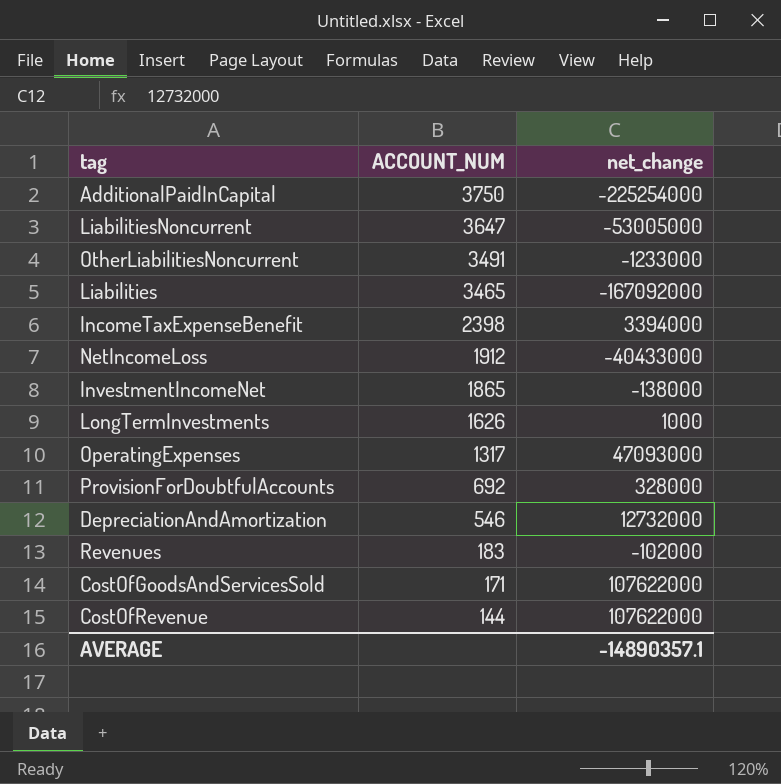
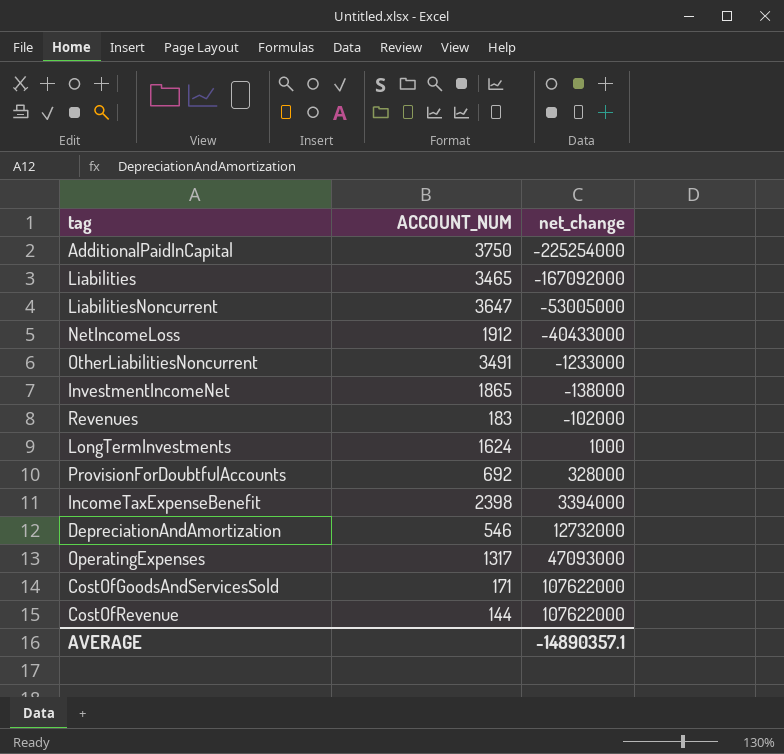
row order: ACCOUNT_NUM descending -> net_change ascending
LongTermInvestments | ACCOUNT_NUM: 1626 -> 1624

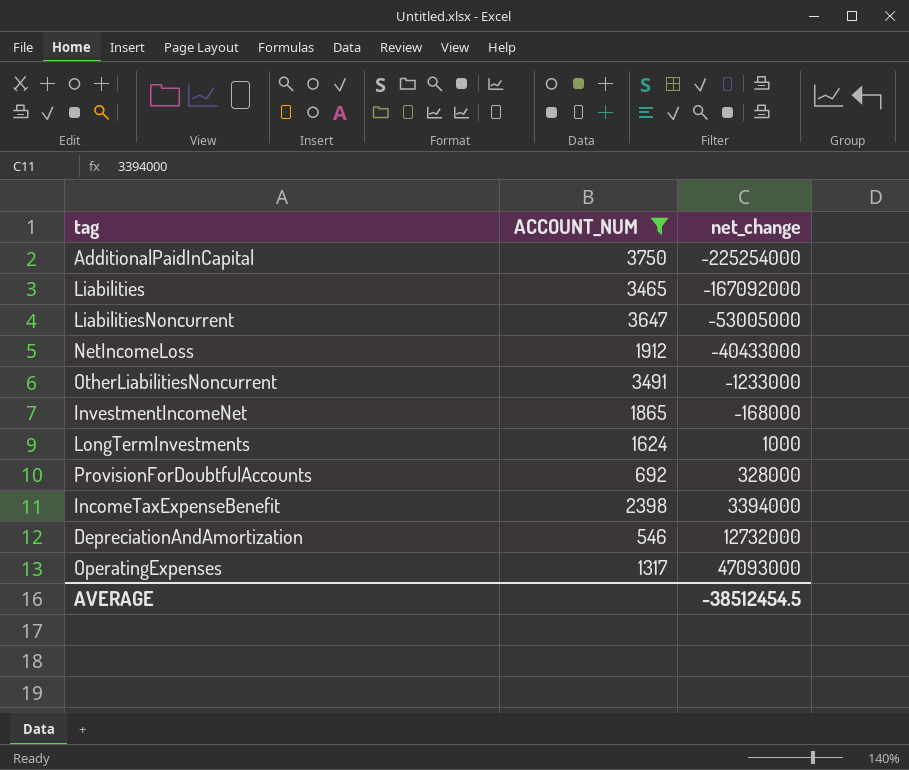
filter: none -> ACCOUNT_NUM >= 546
InvestmentIncomeNet | net_change: -138000 -> -168000
AVERAGE | net_change: -14890357.1 -> -38512454.5

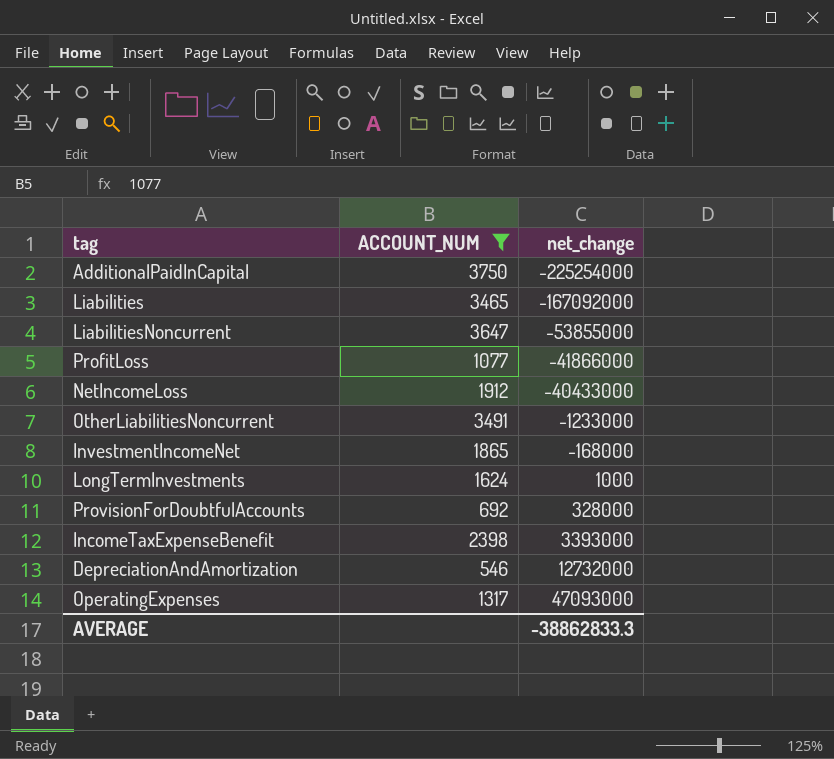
LiabilitiesNoncurrent | net_change: -53005000 -> -53855000
row ProfitLoss: none -> 1077 | -41866000
IncomeTaxExpenseBenefit | net_change: 3394000 -> 3393000
AVERAGE | net_change: -38512454.5 -> -38862833.3

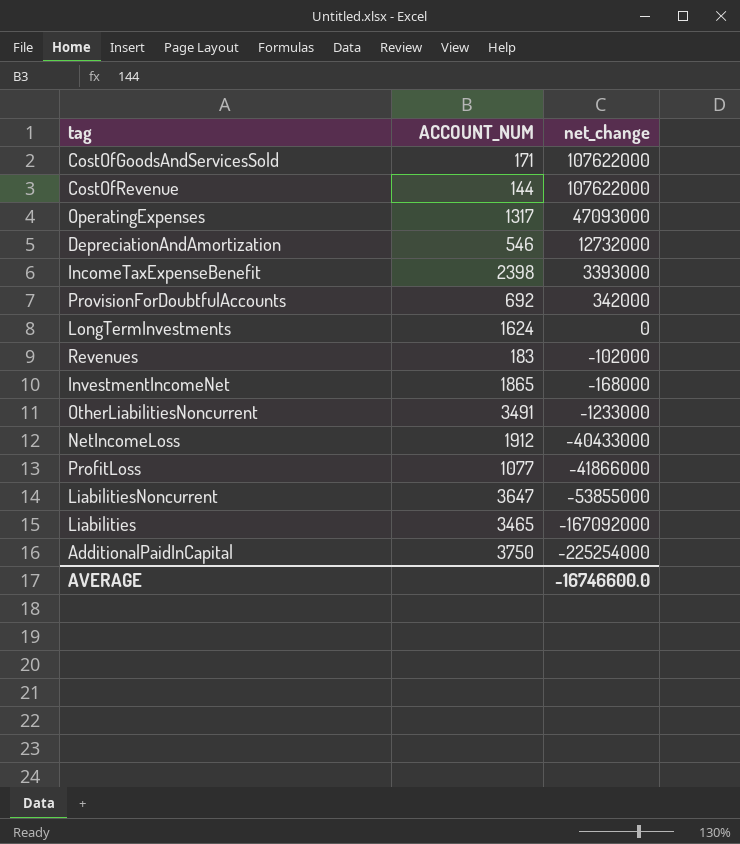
filter: ACCOUNT_NUM >= 546 -> none
row order: net_change ascending -> net_change descending
ProvisionForDoubtfulAccounts | net_change: 328000 -> 342000
LongTermInvestments | net_change: 1000 -> 0
AVERAGE | net_change: -38862833.3 -> -16746600.0

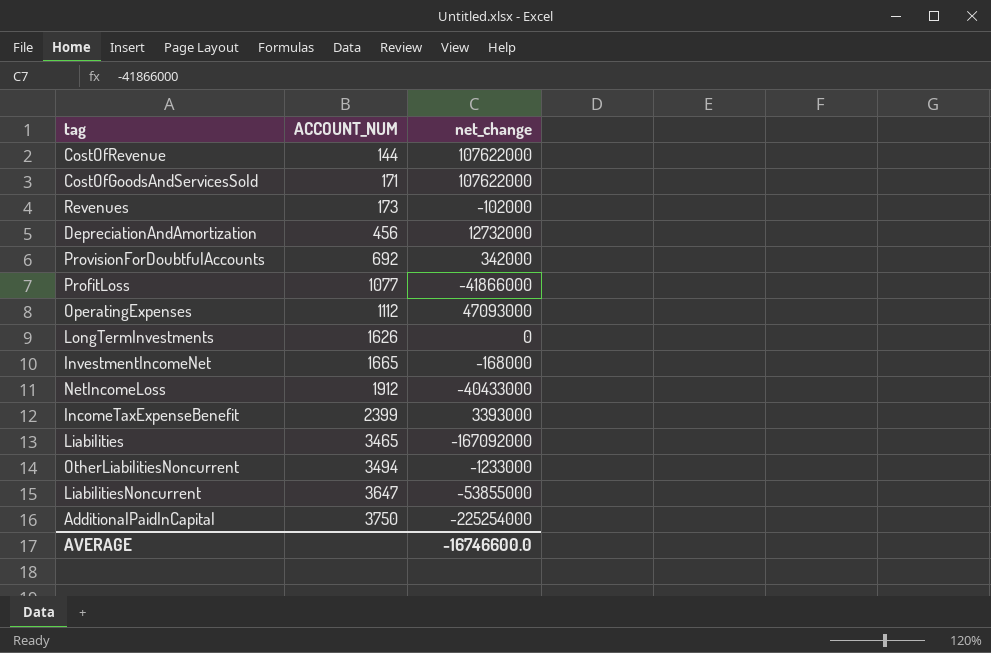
row order: net_change descending -> ACCOUNT_NUM ascending
Revenues | ACCOUNT_NUM: 183 -> 173
DepreciationAndAmortization | ACCOUNT_NUM: 546 -> 456
OperatingExpenses | ACCOUNT_NUM: 1317 -> 1112
LongTermInvestments | ACCOUNT_NUM: 1624 -> 1626
InvestmentIncomeNet | ACCOUNT_NUM: 1865 -> 1665
IncomeTaxExpenseBenefit | ACCOUNT_NUM: 2398 -> 2399
OtherLiabilitiesNoncurrent | ACCOUNT_NUM: 3491 -> 3494

